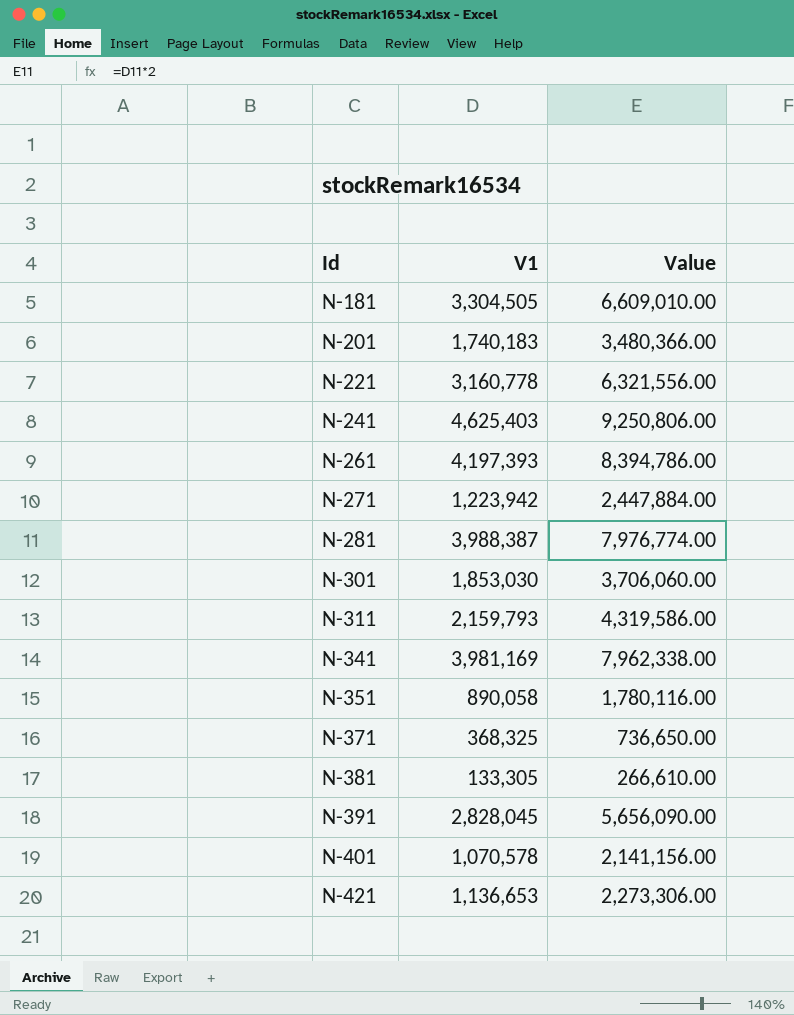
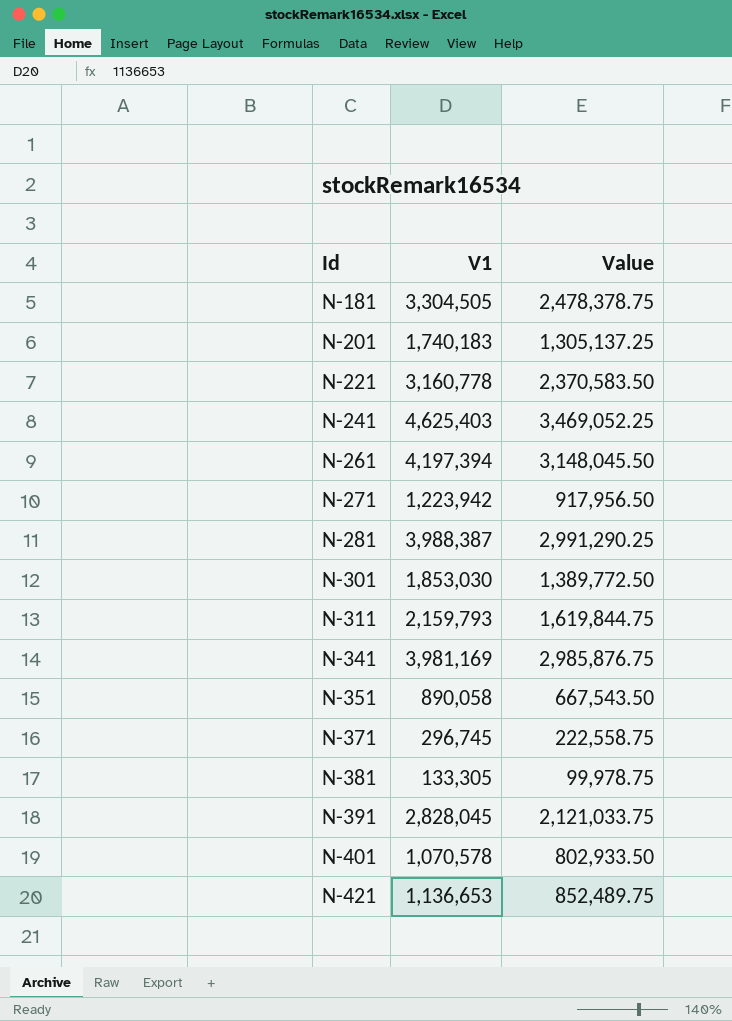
column Value | formula: [V1] * 2 -> [V1] * 0.75
N-261 | V1: 4,197,393 -> 4,197,394
N-371 | V1: 368,325 -> 296,745

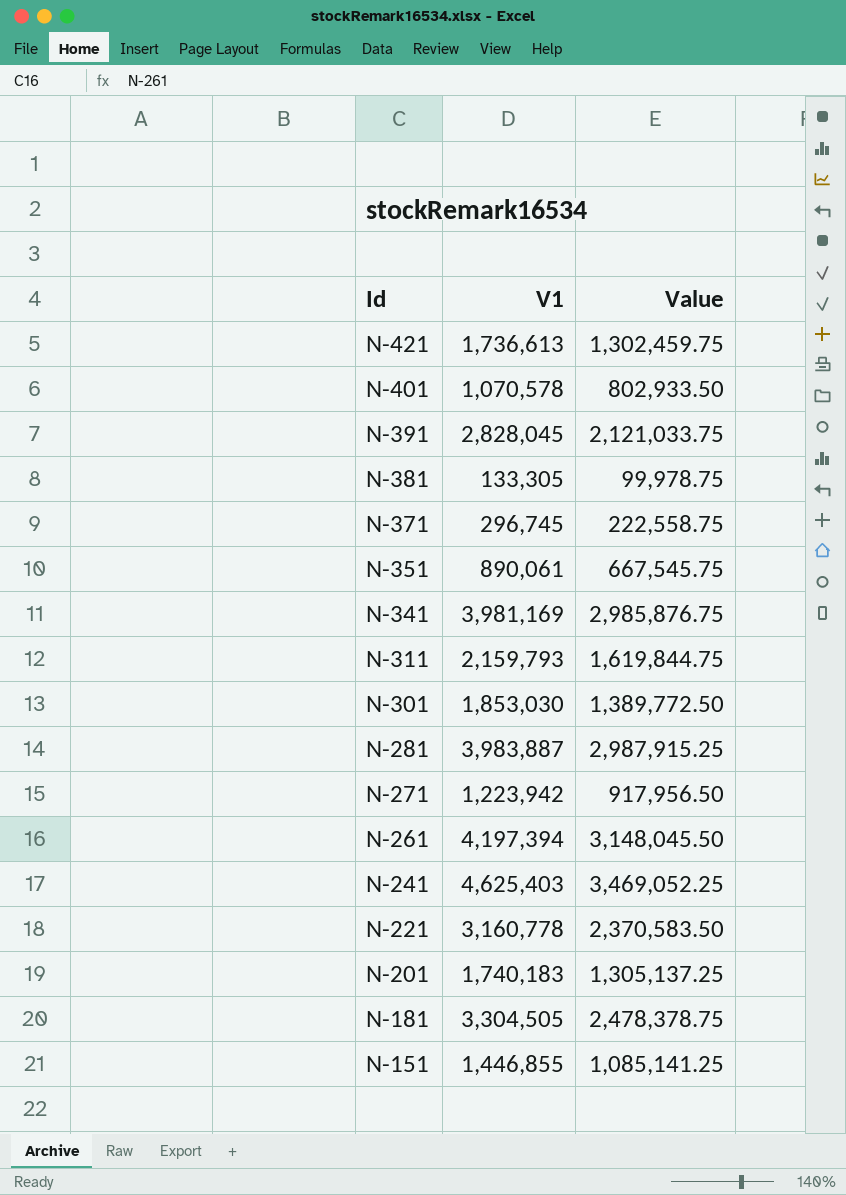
row order: Id ascending -> Id descending
N-421 | V1: 1,136,653 -> 1,736,613
N-421 | Value: 852,489.75 -> 1,302,459.75
N-351 | V1: 890,058 -> 890,061
N-351 | Value: 667,543.50 -> 667,545.75
N-281 | V1: 3,988,387 -> 3,983,887
N-281 | Value: 2,991,290.25 -> 2,987,915.25
row N-151: none -> 1,446,855 | 1,085,141.25

